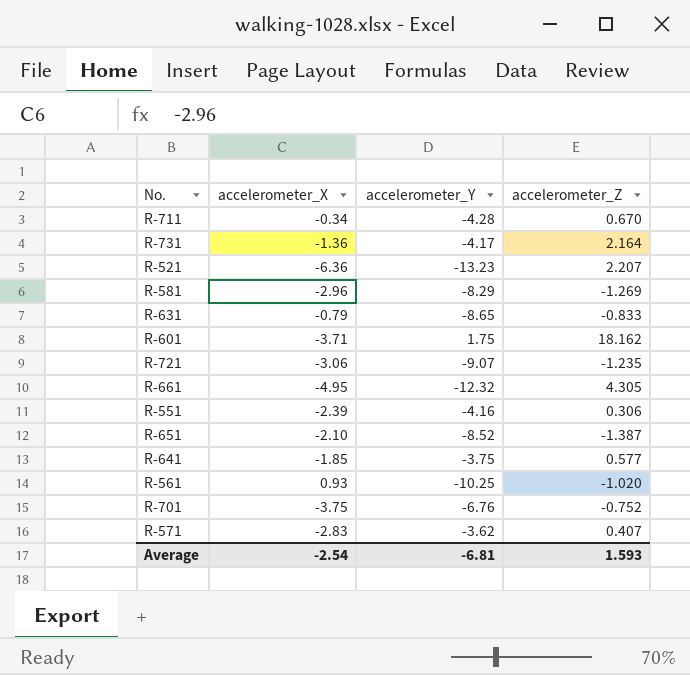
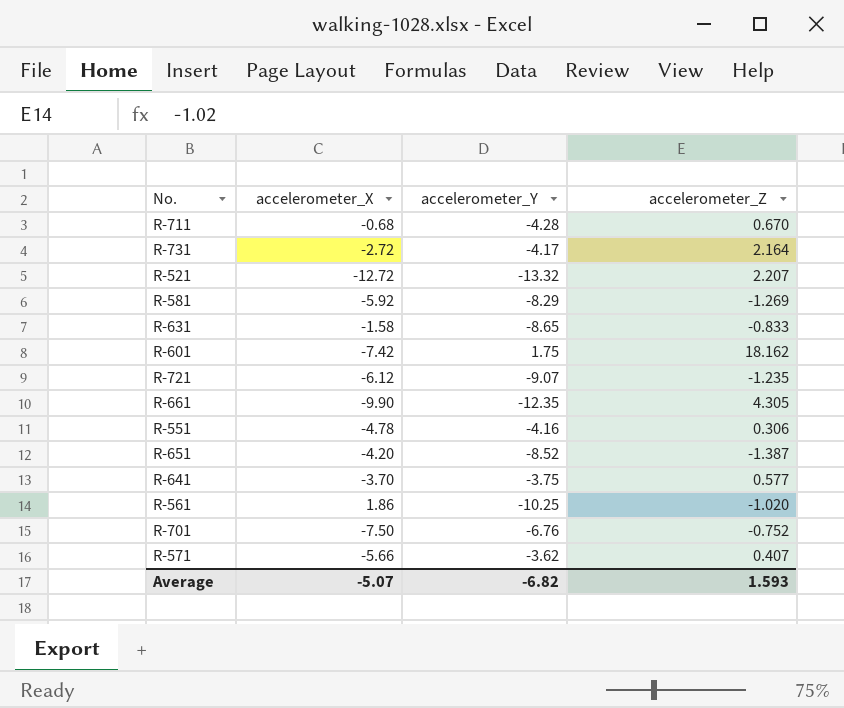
R-711 | accelerometer_X: -0.34 -> -0.68
R-731 | accelerometer_X: -1.36 -> -2.72
R-521 | accelerometer_X: -6.36 -> -12.72
R-521 | accelerometer_Y: -13.23 -> -13.32
R-581 | accelerometer_X: -2.96 -> -5.92
R-631 | accelerometer_X: -0.79 -> -1.58
R-601 | accelerometer_X: -3.71 -> -7.42
R-721 | accelerometer_X: -3.06 -> -6.12
R-661 | accelerometer_X: -4.95 -> -9.90
R-661 | accelerometer_Y: -12.32 -> -12.35
R-551 | accelerometer_X: -2.39 -> -4.78
R-651 | accelerometer_X: -2.10 -> -4.20
R-641 | accelerometer_X: -1.85 -> -3.70
R-561 | accelerometer_X: 0.93 -> 1.86
R-701 | accelerometer_X: -3.75 -> -7.50
R-571 | accelerometer_X: -2.83 -> -5.66
Average | accelerometer_X: -2.54 -> -5.07
Average | accelerometer_Y: -6.81 -> -6.82

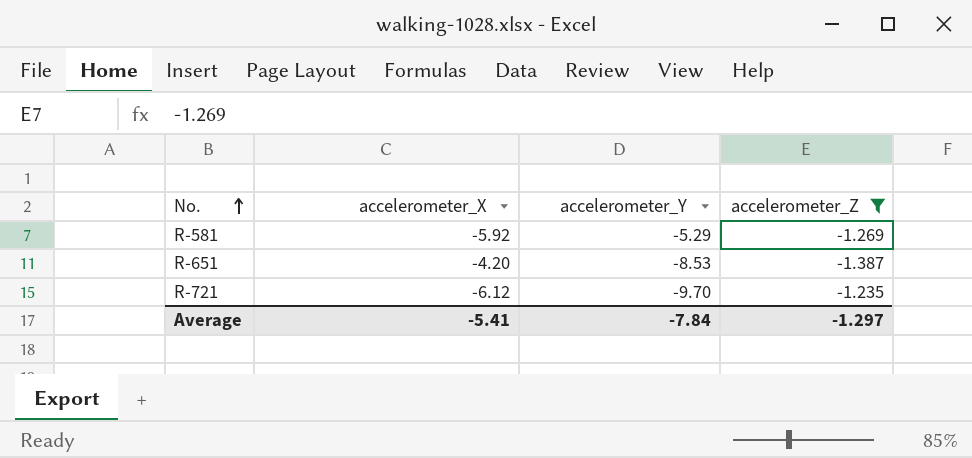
filter: none -> accelerometer_Z <= -1.235
row order: none -> No. ascending
R-581 | accelerometer_Y: -8.29 -> -5.29
R-651 | accelerometer_Y: -8.52 -> -8.53
R-721 | accelerometer_Y: -9.07 -> -9.70
Average | accelerometer_X: -5.07 -> -5.41
Average | accelerometer_Y: -6.82 -> -7.84
Average | accelerometer_Z: 1.593 -> -1.297

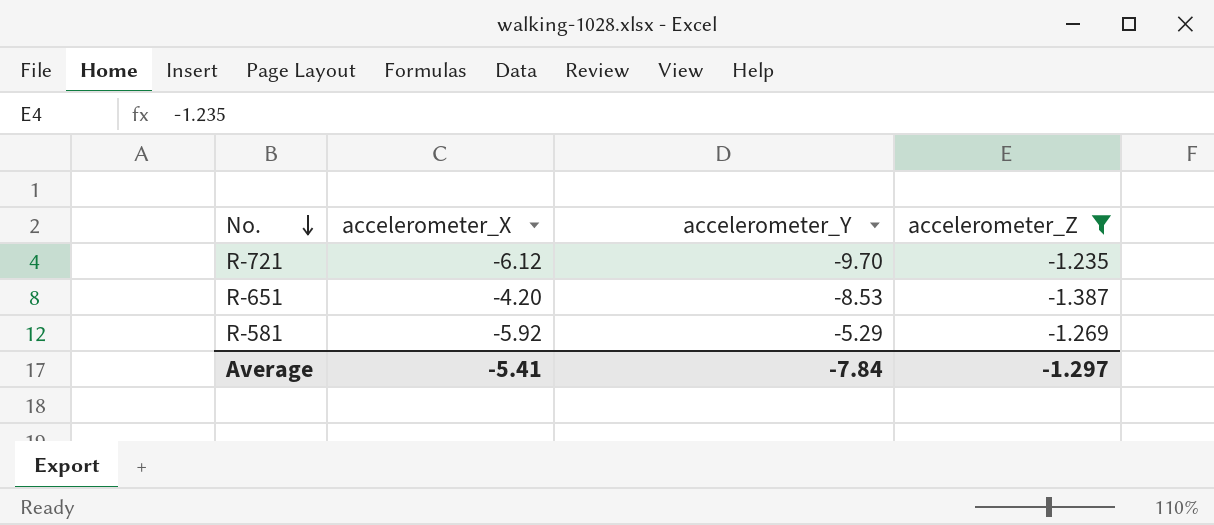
row order: No. ascending -> No. descending

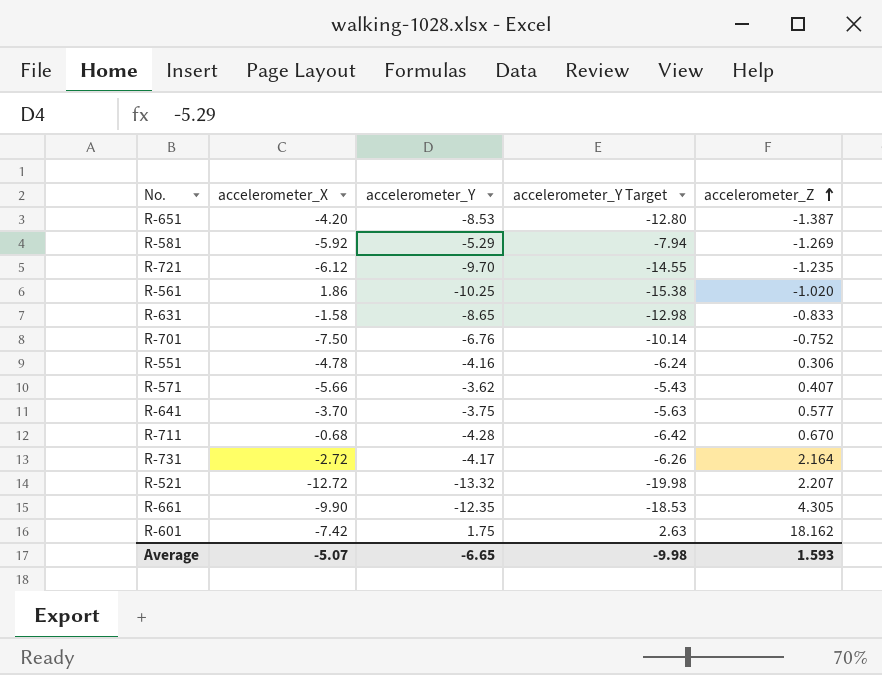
filter: accelerometer_Z <= -1.235 -> none
row order: No. descending -> accelerometer_Z ascending
column accelerometer_Y Target | formula: none -> [accelerometer_Y] * 1.5
Average | accelerometer_X: -5.41 -> -5.07
Average | accelerometer_Y: -7.84 -> -6.65
Average | accelerometer_Z: -1.297 -> 1.593

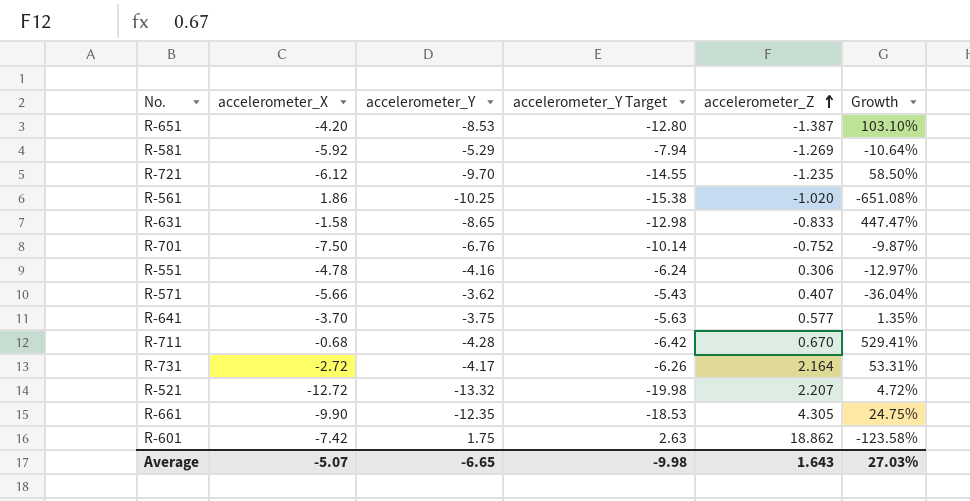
column Growth | formula: none -> ([accelerometer_Y] - [accelerometer_X]) / [accelerometer_X]
R-601 | accelerometer_Z: 18.162 -> 18.862
Average | accelerometer_Z: 1.593 -> 1.643

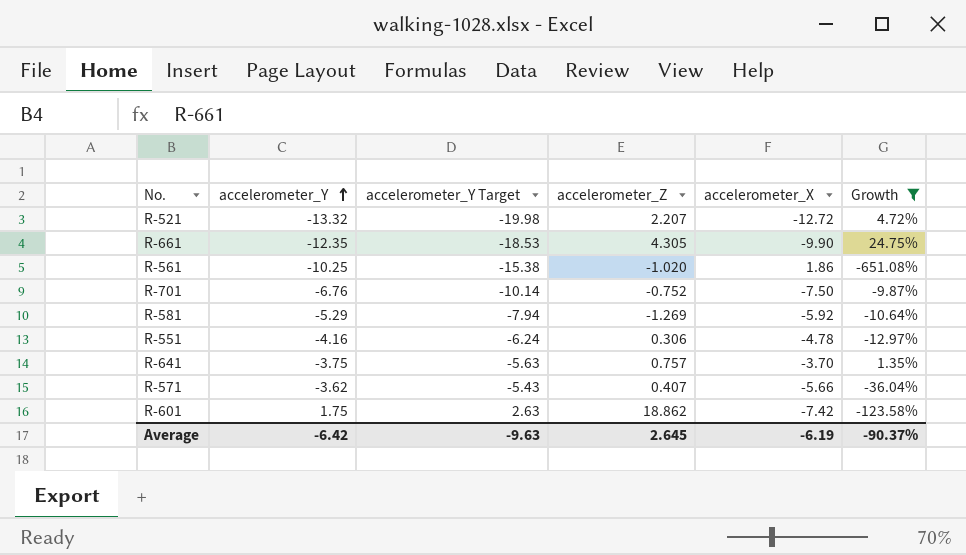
filter: none -> Growth <= 24.75%
row order: accelerometer_Z ascending -> accelerometer_Y ascending
column accelerometer_X | position: 2 -> 5
R-641 | accelerometer_Z: 0.577 -> 0.757
Average | accelerometer_Y: -6.65 -> -6.42
Average | accelerometer_Y Target: -9.98 -> -9.63
Average | accelerometer_Z: 1.643 -> 2.645
Average | accelerometer_X: -5.07 -> -6.19
Average | Growth: 27.03% -> -90.37%

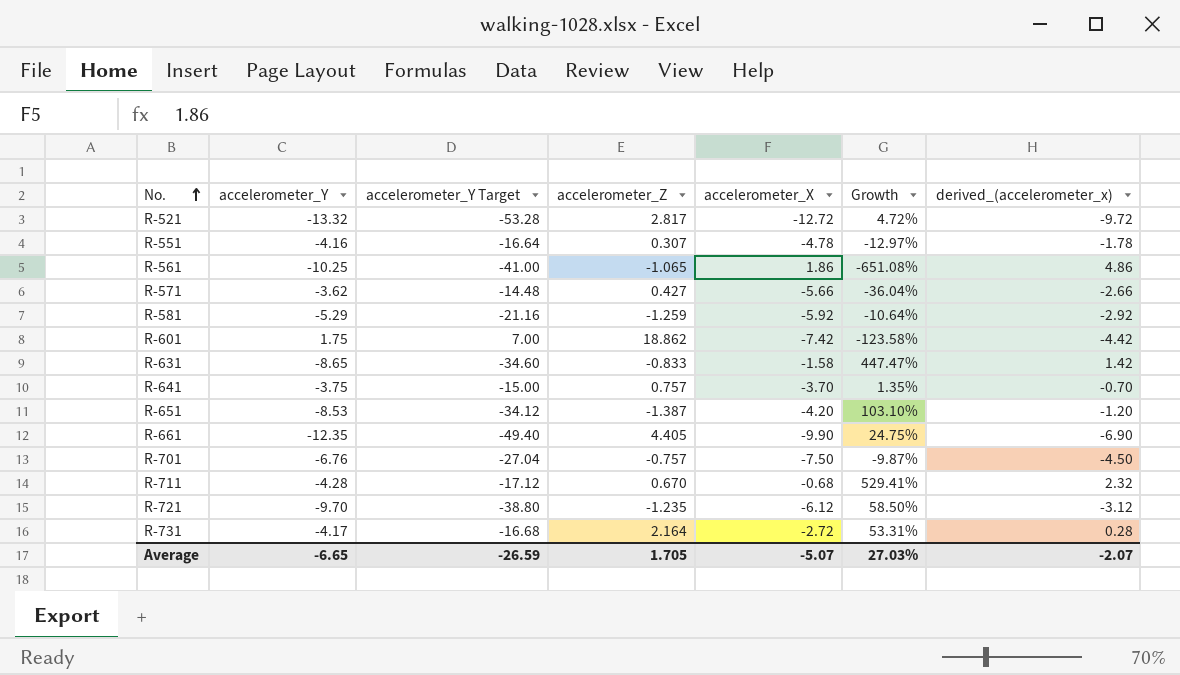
filter: Growth <= 24.75% -> none
row order: accelerometer_Y ascending -> No. ascending
column accelerometer_Y Target | formula: [accelerometer_Y] * 1.5 -> [accelerometer_Y] * 4
column derived_(accelerometer_x) | formula: none -> [accelerometer_X] + 3
R-521 | accelerometer_Z: 2.207 -> 2.817
R-551 | accelerometer_Z: 0.306 -> 0.307
R-561 | accelerometer_Z: -1.020 -> -1.065
R-571 | accelerometer_Z: 0.407 -> 0.427
R-581 | accelerometer_Z: -1.269 -> -1.259
R-661 | accelerometer_Z: 4.305 -> 4.405
R-701 | accelerometer_Z: -0.752 -> -0.757
Average | accelerometer_Y: -6.42 -> -6.65
Average | accelerometer_Y Target: -9.63 -> -26.59
Average | accelerometer_Z: 2.645 -> 1.705
Average | accelerometer_X: -6.19 -> -5.07
Average | Growth: -90.37% -> 27.03%

